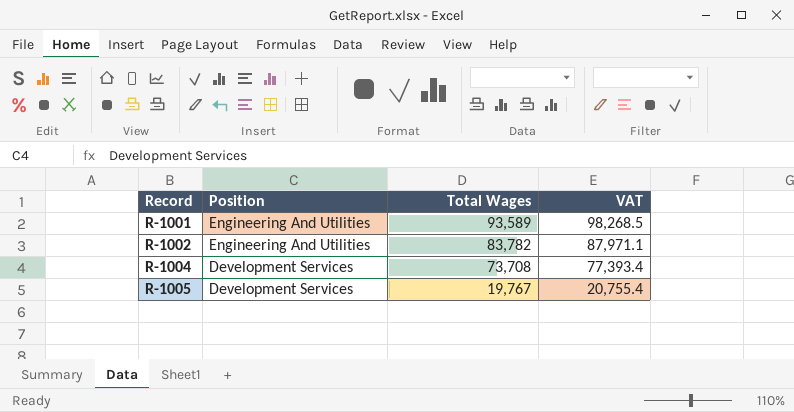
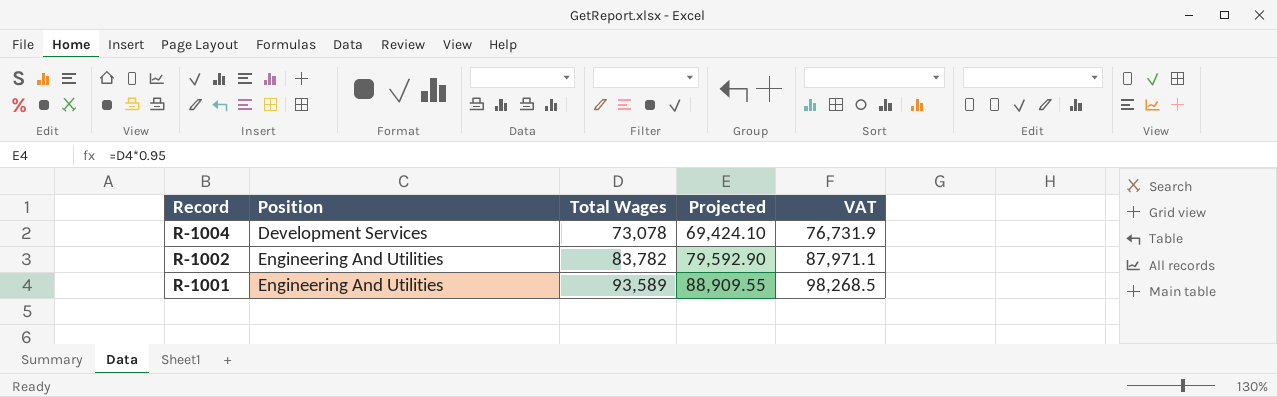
row order: Record ascending -> Record descending
column Projected | formula: none -> [Total Wages] * 0.95
row R-1005: Development Services | 19,767 | 20,755.4 -> none
R-1004 | Total Wages: 73,708 -> 73,078
R-1004 | VAT: 77,393.4 -> 76,731.9

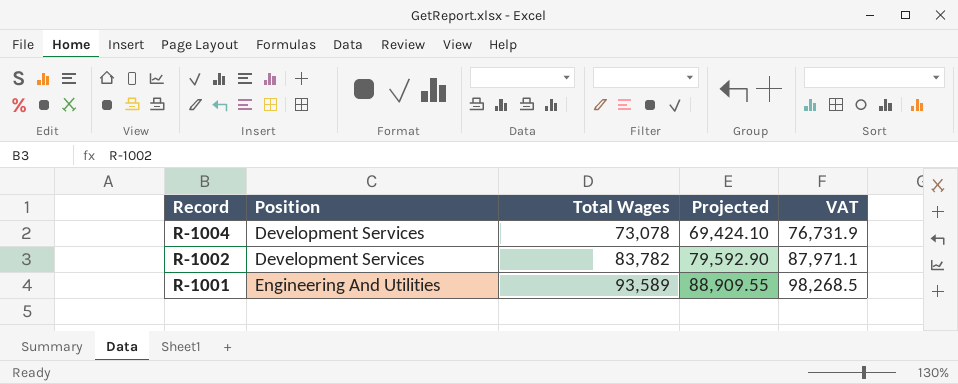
R-1002 | Position: Engineering And Utilities -> Development Services

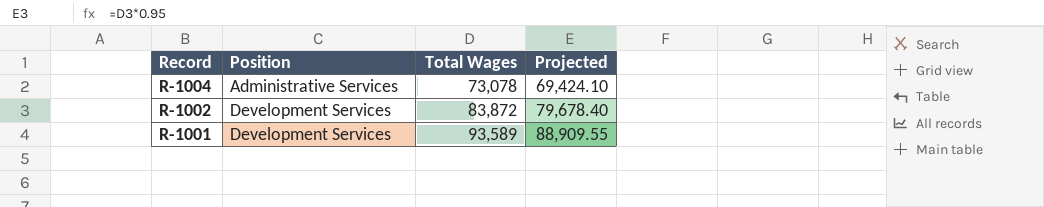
column VAT | formula: [Total Wages] * 1.05 -> none
R-1004 | Position: Development Services -> Administrative Services
R-1002 | Total Wages: 83,782 -> 83,872
R-1002 | Projected: 79,592.90 -> 79,678.40
R-1001 | Position: Engineering And Utilities -> Development Services

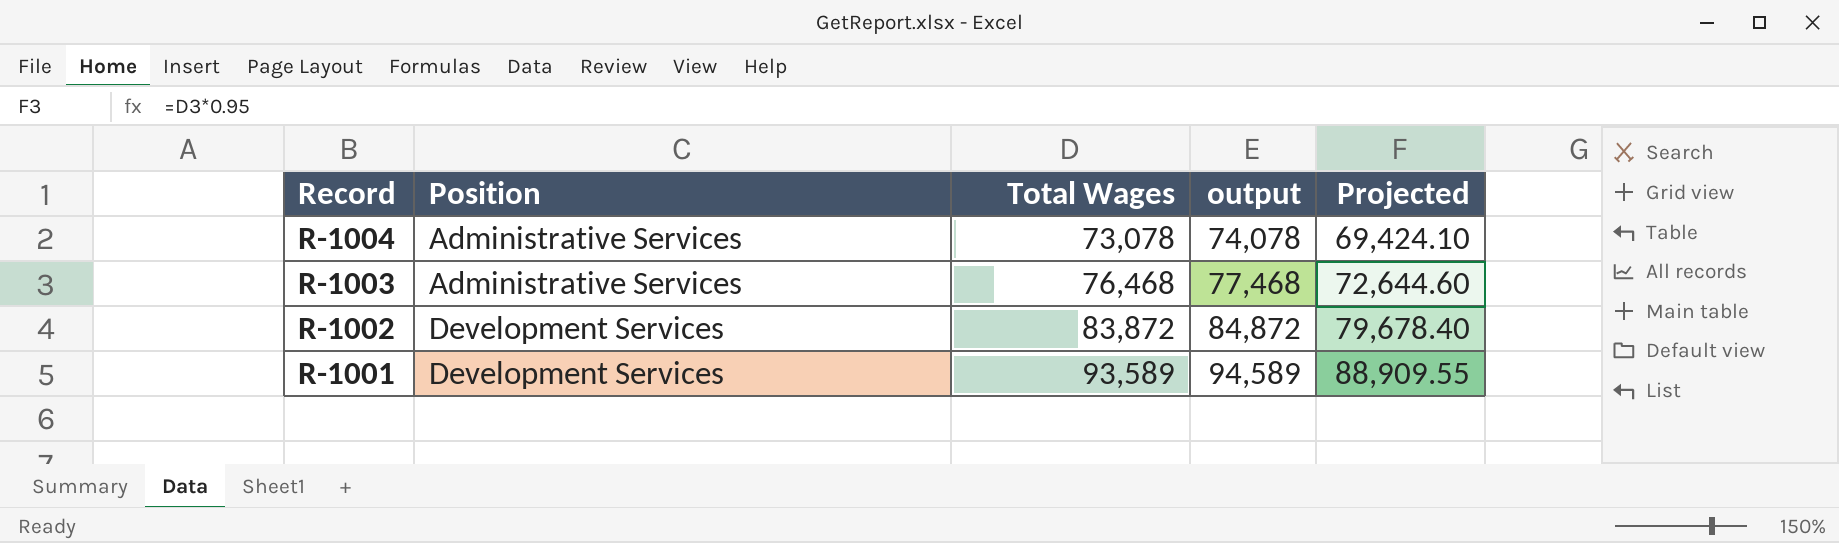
column output | formula: none -> [Total Wages] + 1000
row R-1003: none -> Administrative Services | 76,468 | 77,468 | 72,644.60

